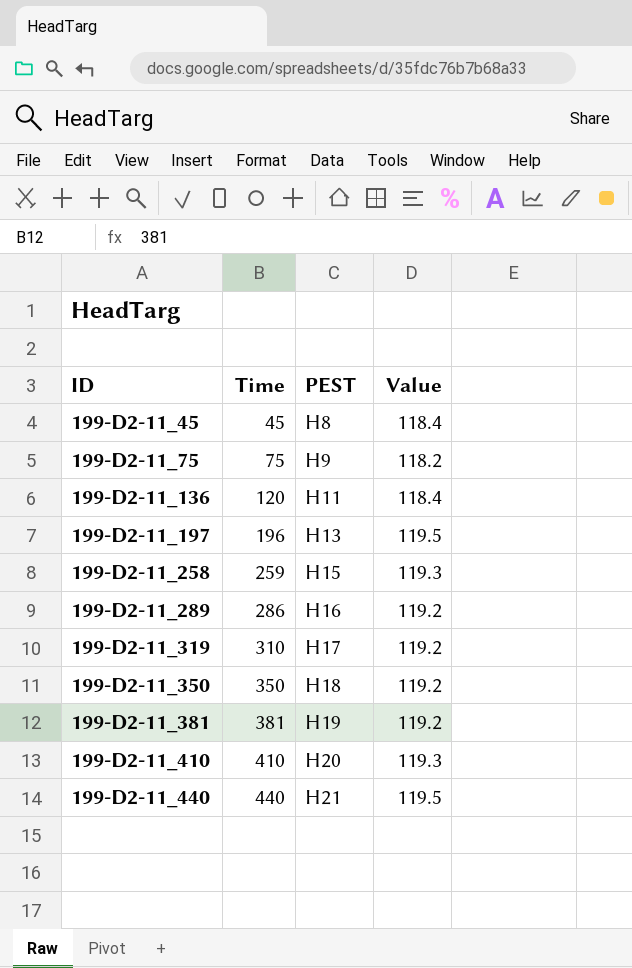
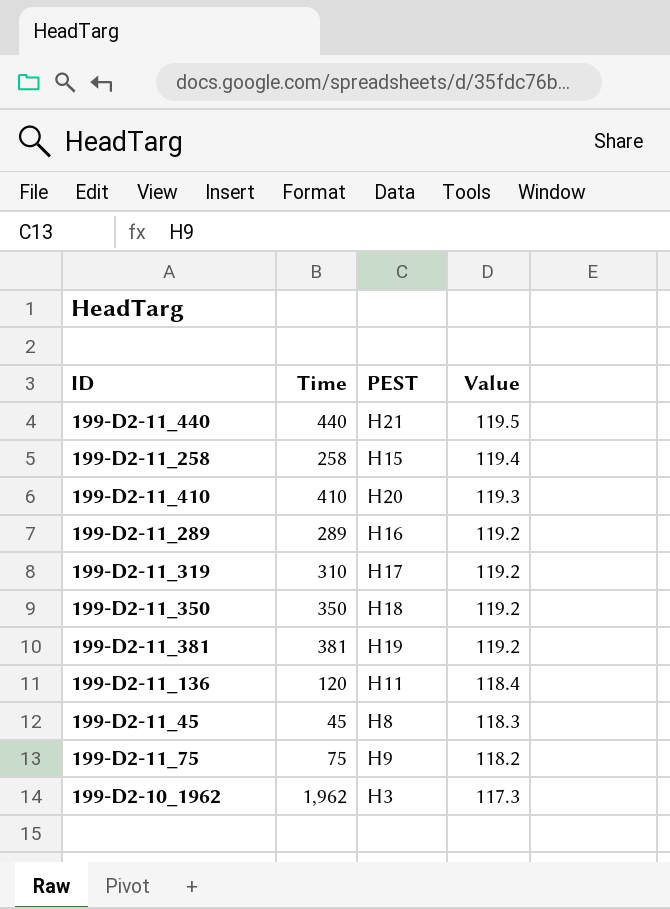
row order: ID ascending -> Value descending
row 199-D2-11_197: 196 | H13 | 119.5 -> none
199-D2-11_258 | Time: 259 -> 258
199-D2-11_258 | Value: 119.3 -> 119.4
199-D2-11_289 | Time: 286 -> 289
199-D2-11_45 | Value: 118.4 -> 118.3
row 199-D2-10_1962: none -> 1,962 | H3 | 117.3

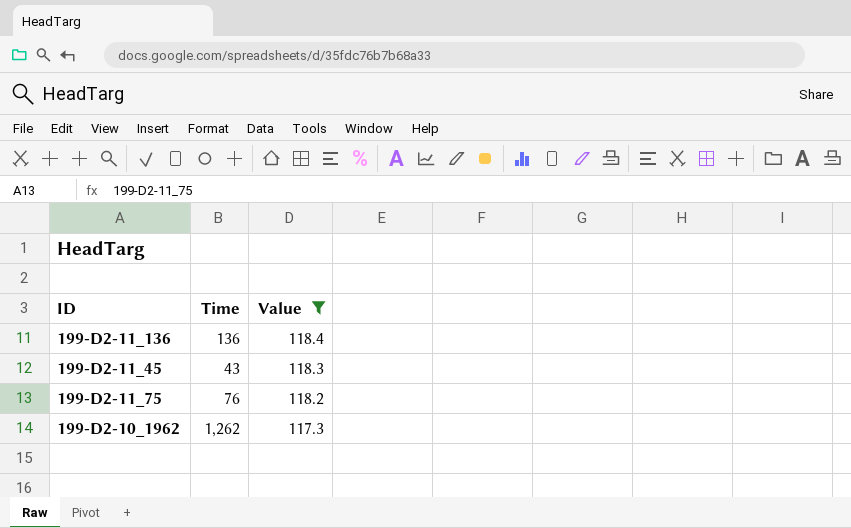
filter: none -> Value <= 118.4
column PEST | position: 3 -> none
199-D2-11_136 | Time: 120 -> 136
199-D2-11_45 | Time: 45 -> 43
199-D2-11_75 | Time: 75 -> 76
199-D2-10_1962 | Time: 1,962 -> 1,262

